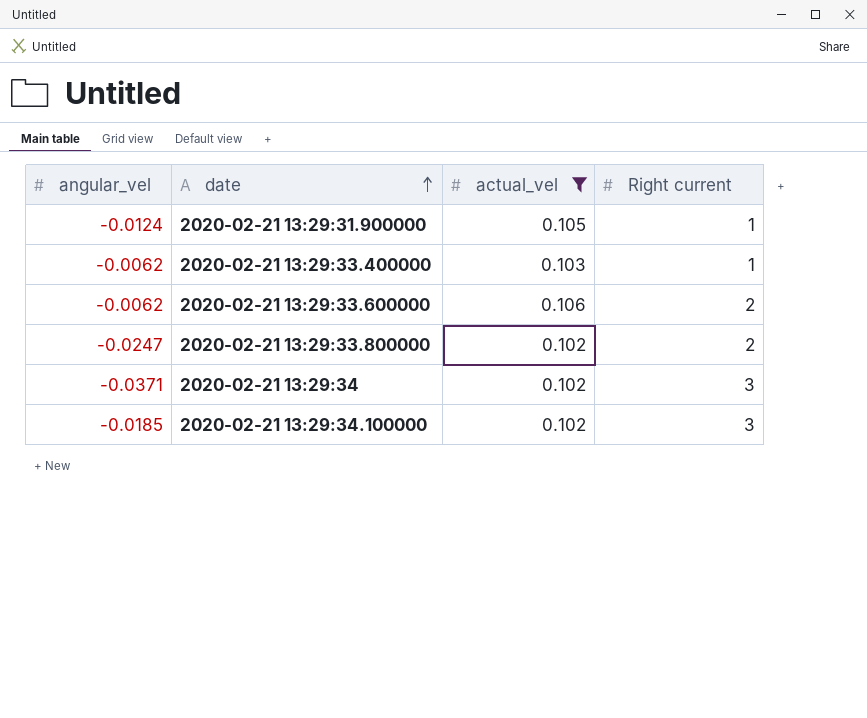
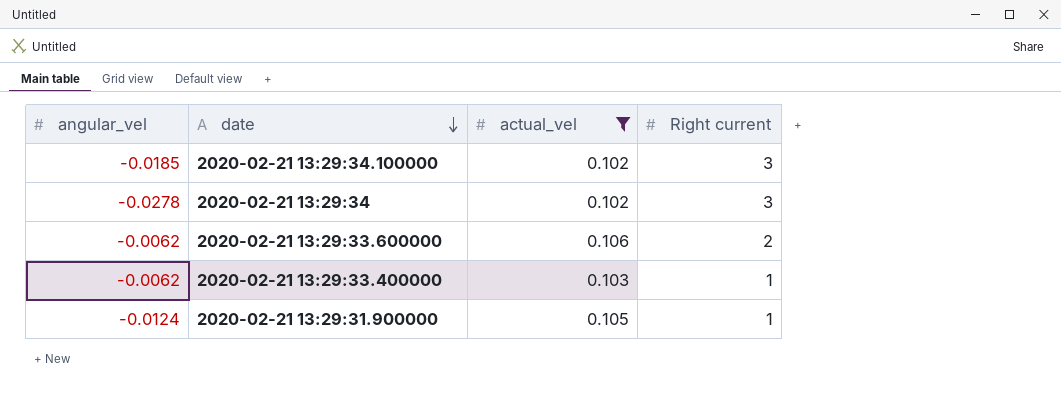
row order: date ascending -> date descending
row 2020-02-21 13:29:33.800000: -0.0247 | 0.102 | 2 -> none
2020-02-21 13:29:34 | angular_vel: -0.0371 -> -0.0278

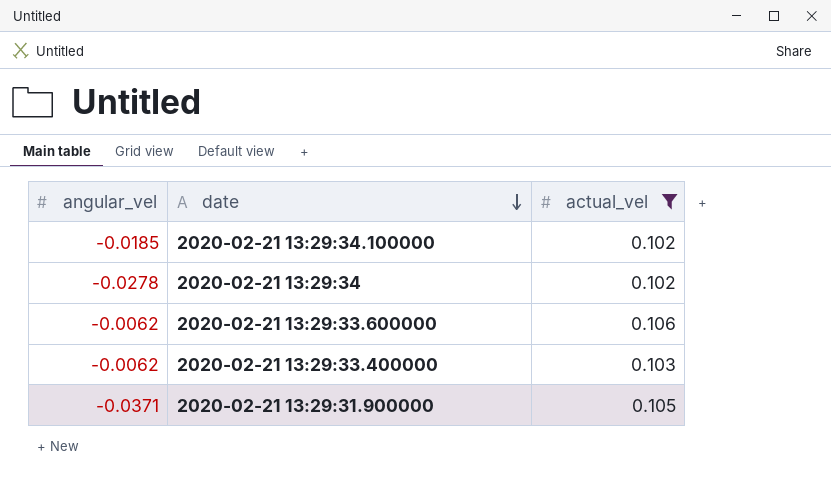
column Right current | position: 4 -> none
2020-02-21 13:29:31.900000 | angular_vel: -0.0124 -> -0.0371

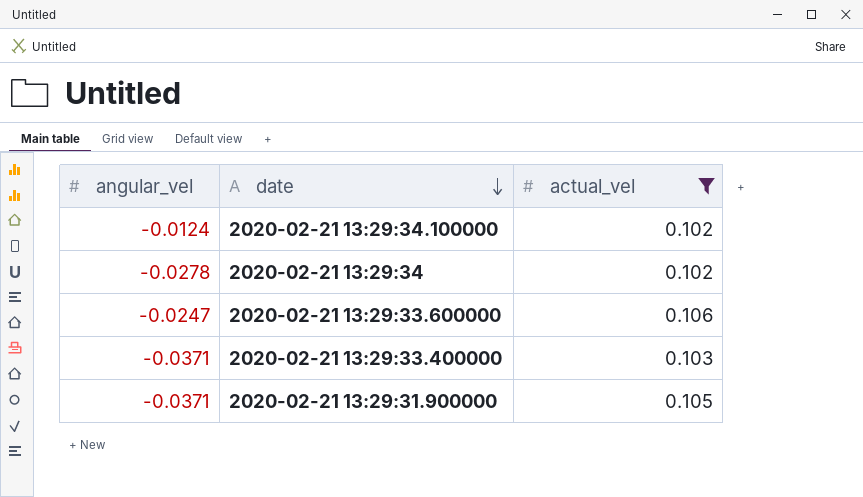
2020-02-21 13:29:34.100000 | angular_vel: -0.0185 -> -0.0124
2020-02-21 13:29:33.600000 | angular_vel: -0.0062 -> -0.0247
2020-02-21 13:29:33.400000 | angular_vel: -0.0062 -> -0.0371

